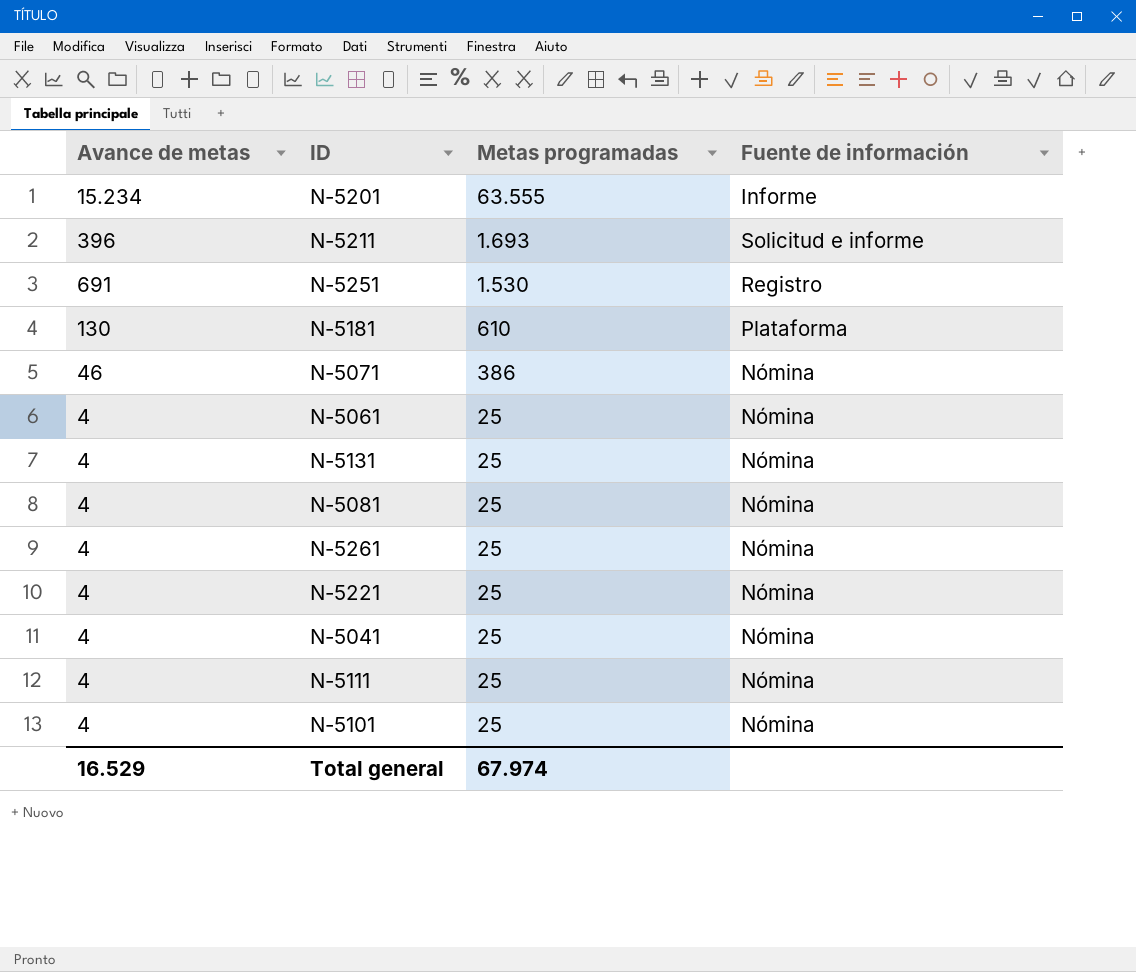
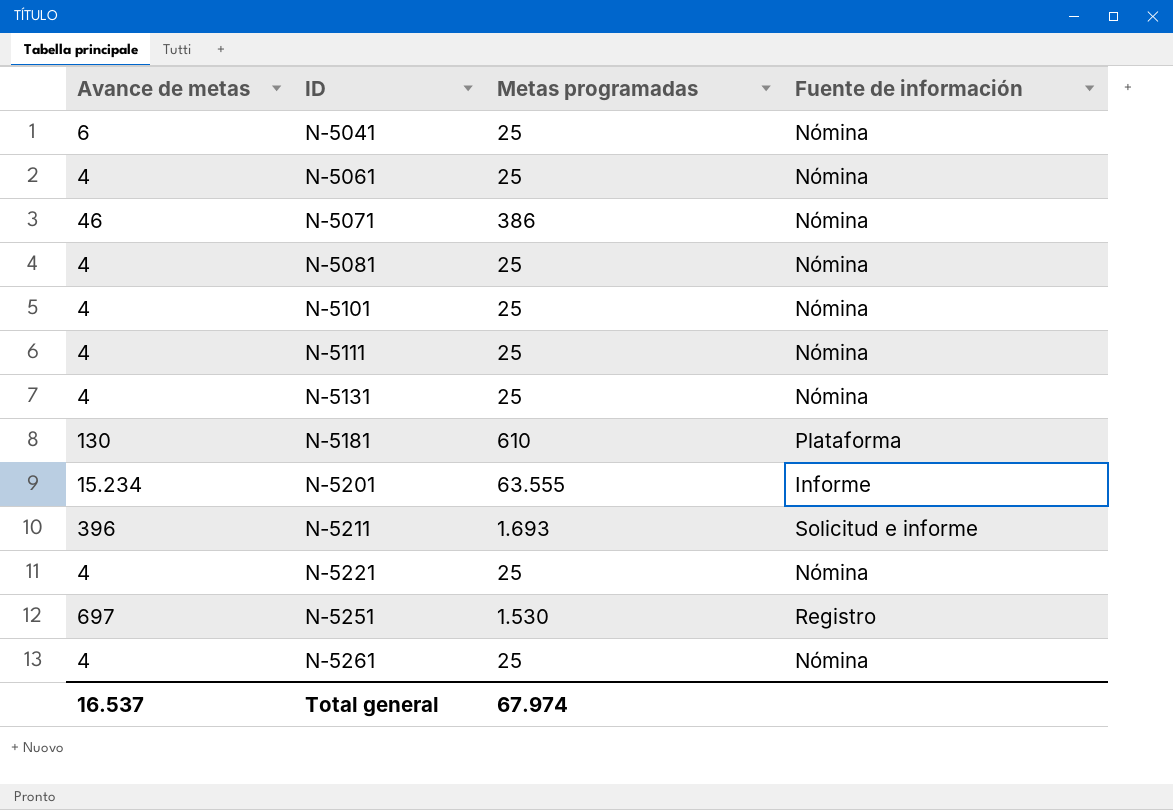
row order: Metas programadas descending -> ID ascending
N-5041 | Avance de metas: 4 -> 6
N-5251 | Avance de metas: 691 -> 697
Total general | Avance de metas: 16.529 -> 16.537

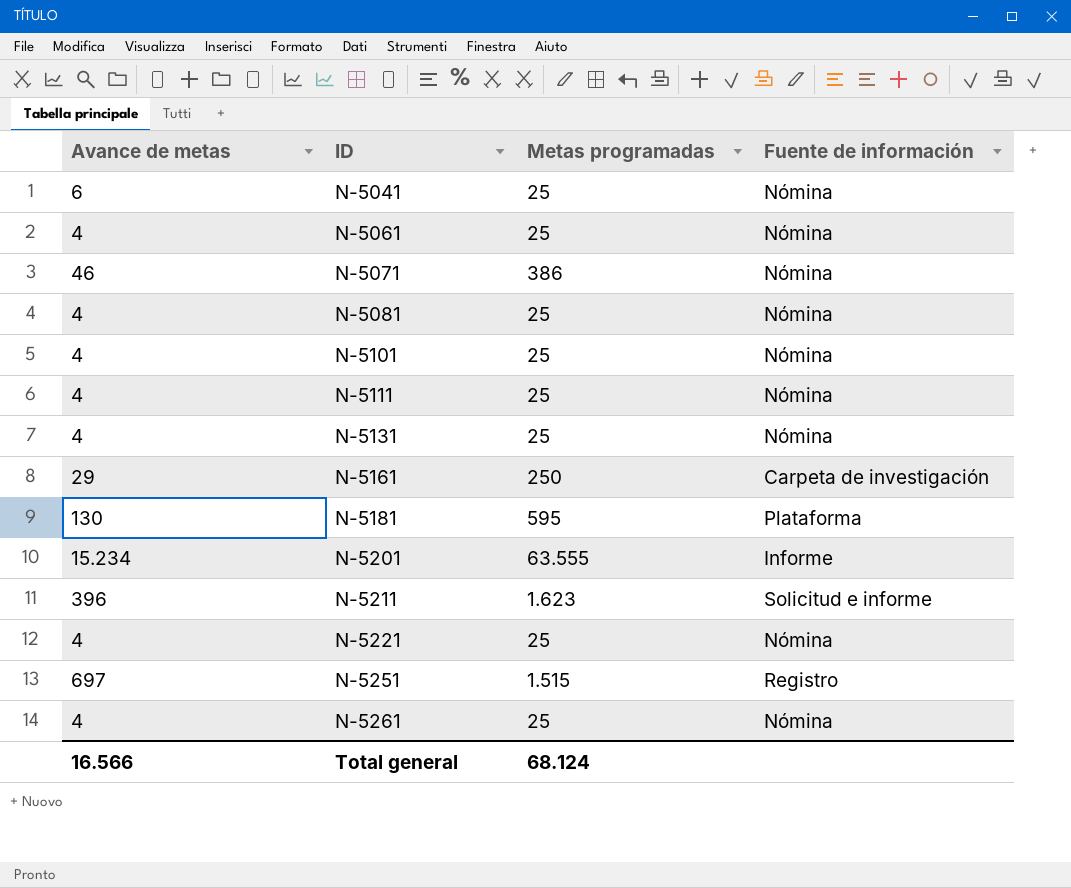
row N-5161: none -> 29 | 250 | Carpeta de investigación
N-5181 | Metas programadas: 610 -> 595
N-5211 | Metas programadas: 1.693 -> 1.623
N-5251 | Metas programadas: 1.530 -> 1.515
Total general | Avance de metas: 16.537 -> 16.566
Total general | Metas programadas: 67.974 -> 68.124

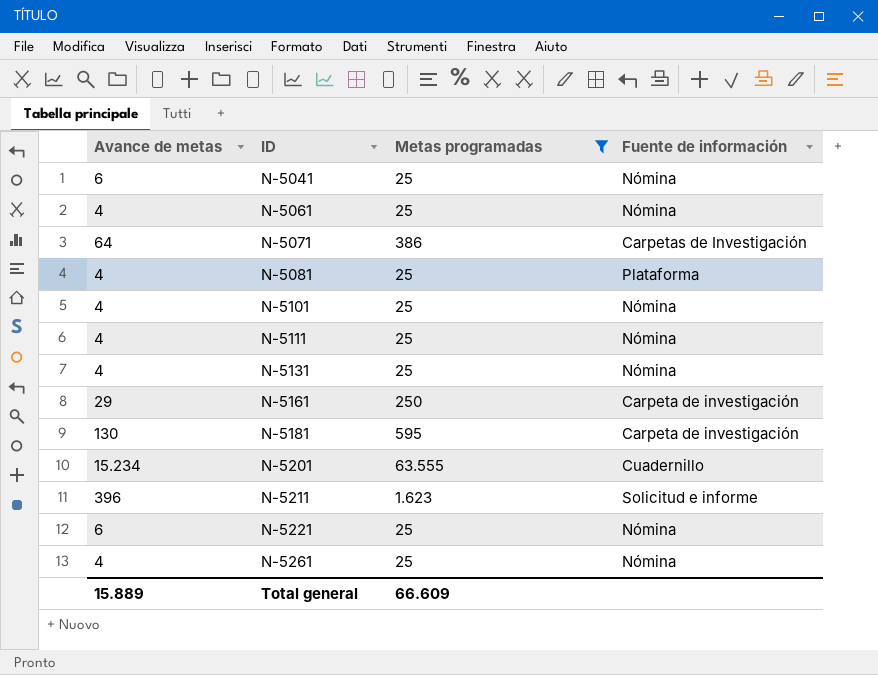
filter: none -> Metas programadas != 1.515
N-5071 | Avance de metas: 46 -> 64
N-5071 | Fuente de información: Nómina -> Carpetas de Investigación
N-5081 | Fuente de información: Nómina -> Plataforma
N-5181 | Fuente de información: Plataforma -> Carpeta de investigación
N-5201 | Fuente de información: Informe -> Cuadernillo
N-5221 | Avance de metas: 4 -> 6
Total general | Avance de metas: 16.566 -> 15.889
Total general | Metas programadas: 68.124 -> 66.609

